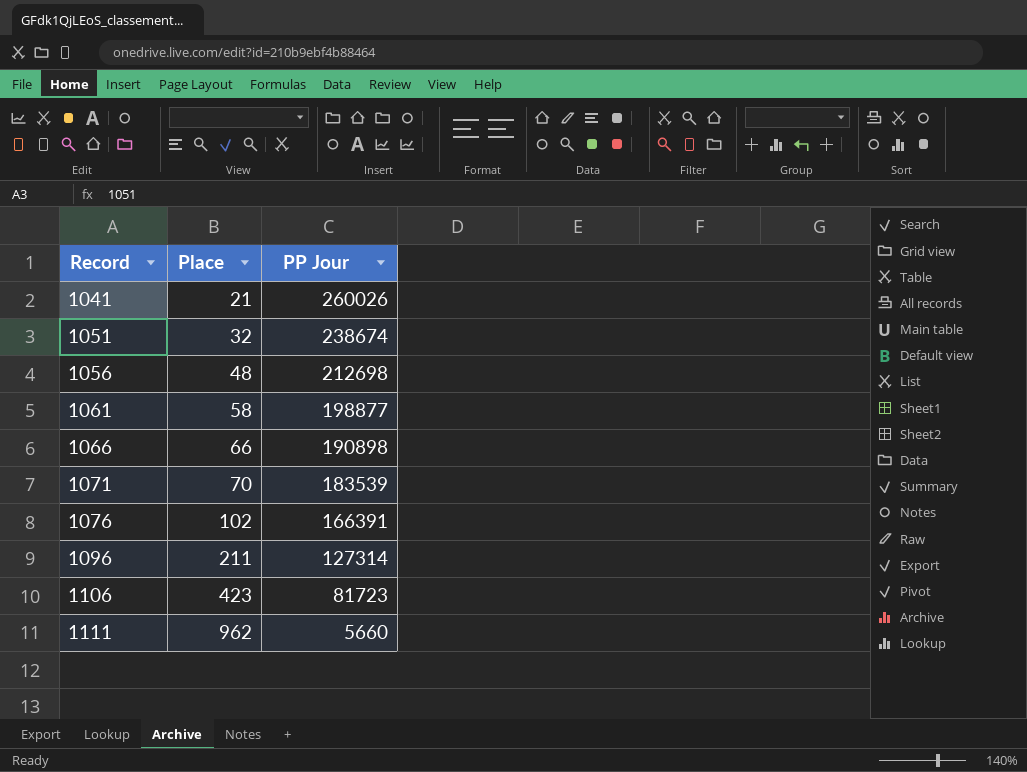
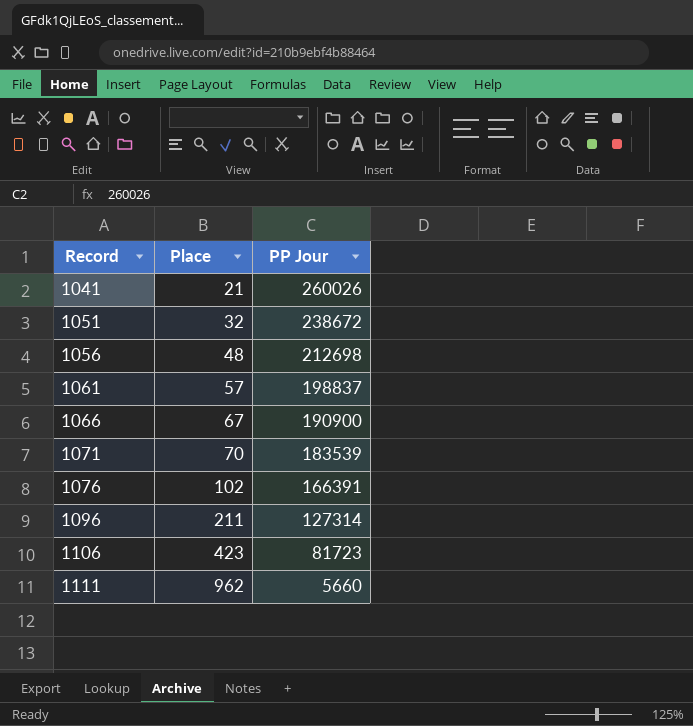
1051 | PP Jour: 238674 -> 238672
1061 | Place: 58 -> 57
1061 | PP Jour: 198877 -> 198837
1066 | Place: 66 -> 67
1066 | PP Jour: 190898 -> 190900

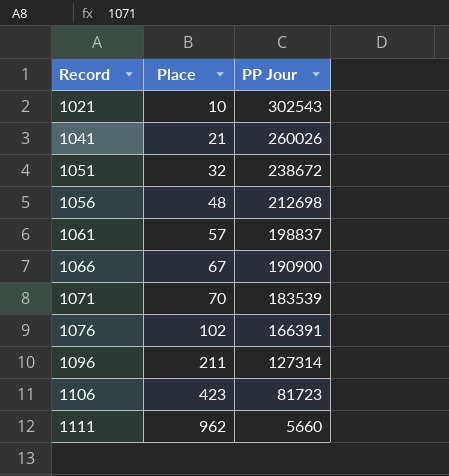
row 1021: none -> 10 | 302543

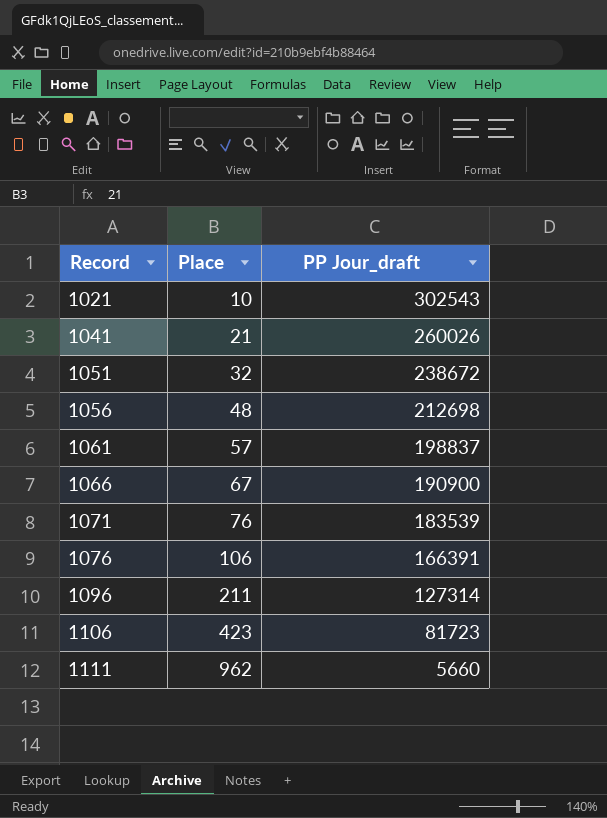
column name: PP Jour -> PP Jour_draft
1071 | Place: 70 -> 76
1076 | Place: 102 -> 106

